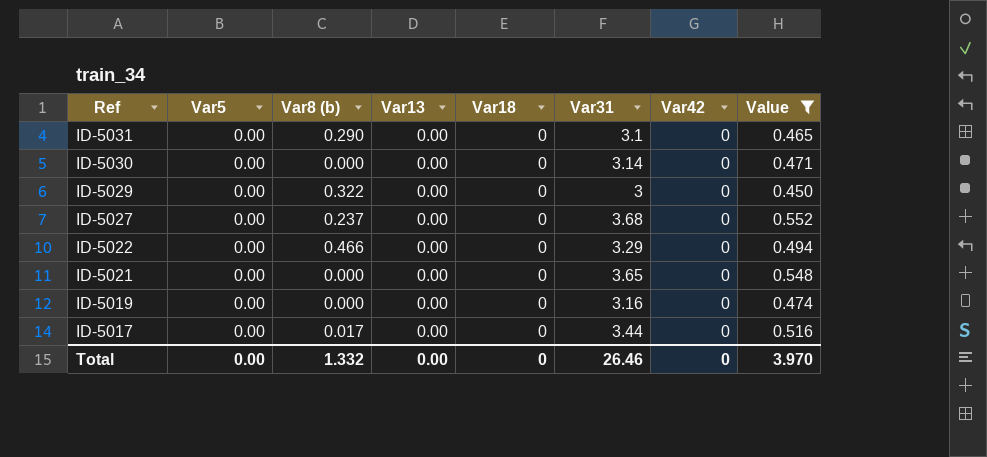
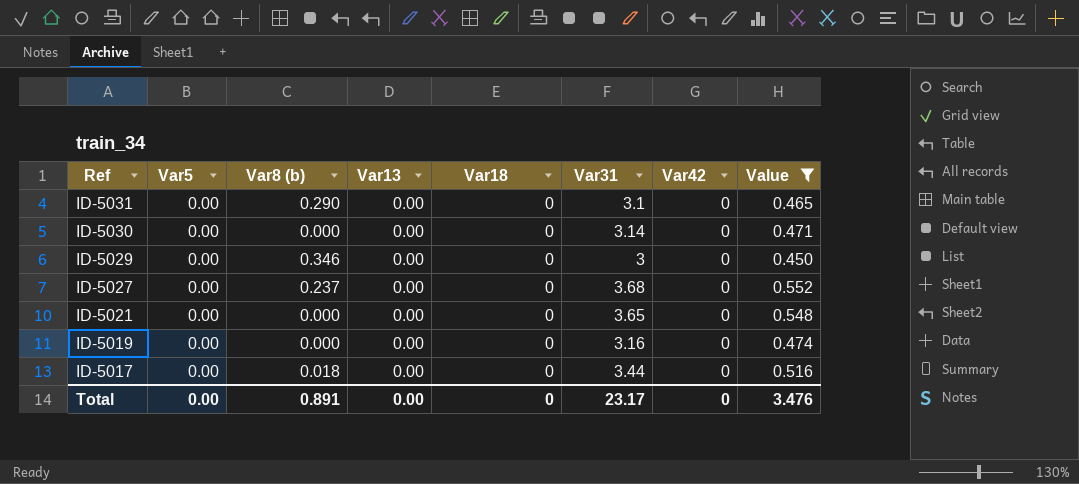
row ID-5022: 0.00 | 0.466 | 0.00 | 0 | 3.29 | 0 | 0.494 -> none
ID-5029 | Var8 (b): 0.322 -> 0.346
ID-5017 | Var8 (b): 0.017 -> 0.018
Total | Var8 (b): 1.332 -> 0.891
Total | Var31: 26.46 -> 23.17
Total | Value: 3.970 -> 3.476

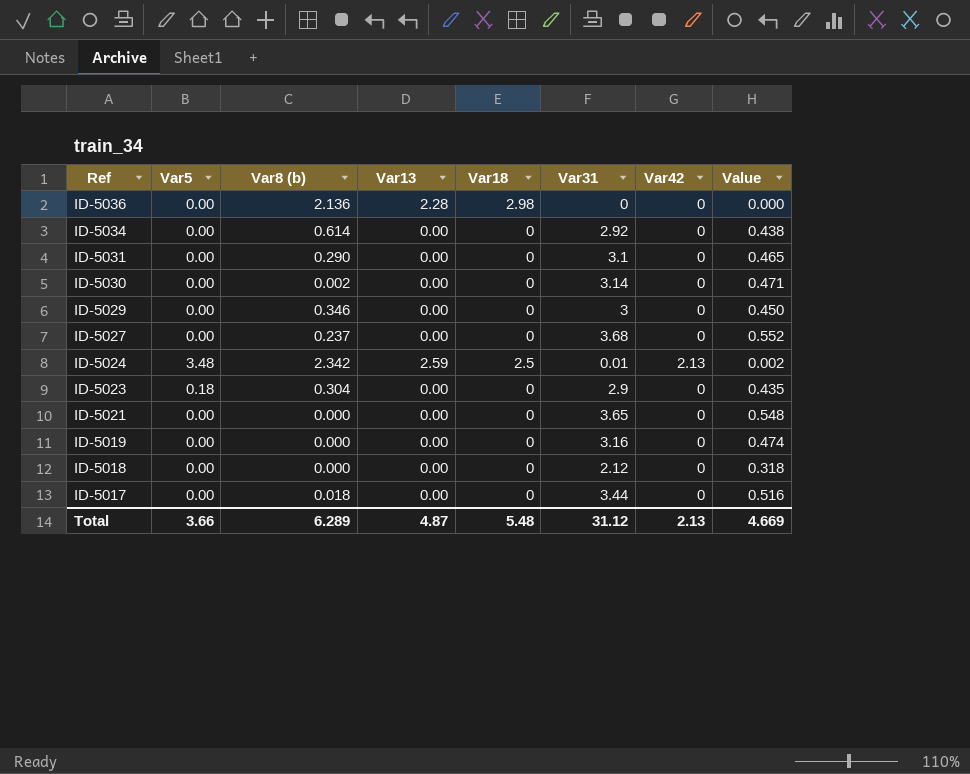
filter: Value >= 0.450 -> none
ID-5030 | Var8 (b): 0.000 -> 0.002
Total | Var5: 0.00 -> 3.66
Total | Var8 (b): 0.891 -> 6.289
Total | Var13: 0.00 -> 4.87
Total | Var18: 0 -> 5.48
Total | Var31: 23.17 -> 31.12
Total | Var42: 0 -> 2.13
Total | Value: 3.476 -> 4.669

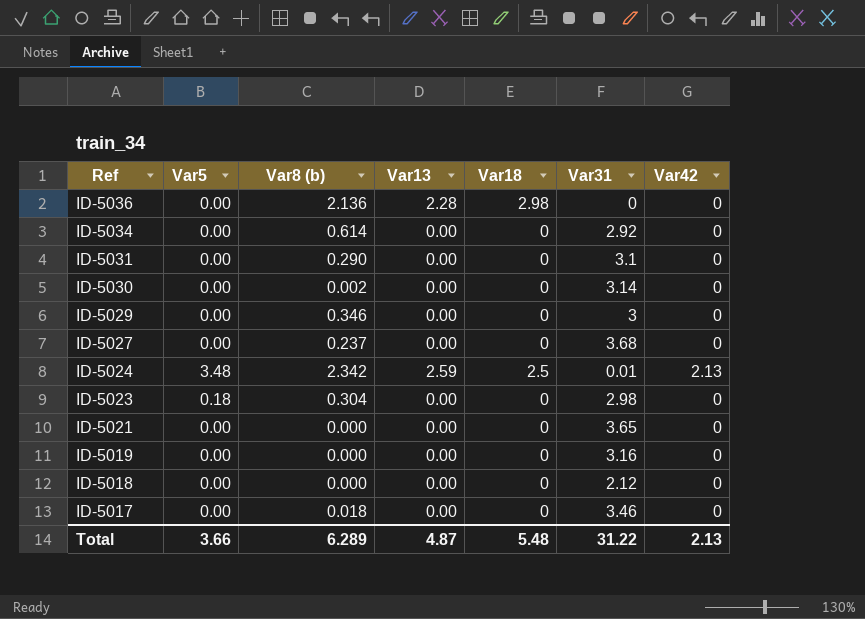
column Value | formula: [Var31] * 0.15 -> none
ID-5023 | Var31: 2.9 -> 2.98
ID-5017 | Var31: 3.44 -> 3.46
Total | Var31: 31.12 -> 31.22

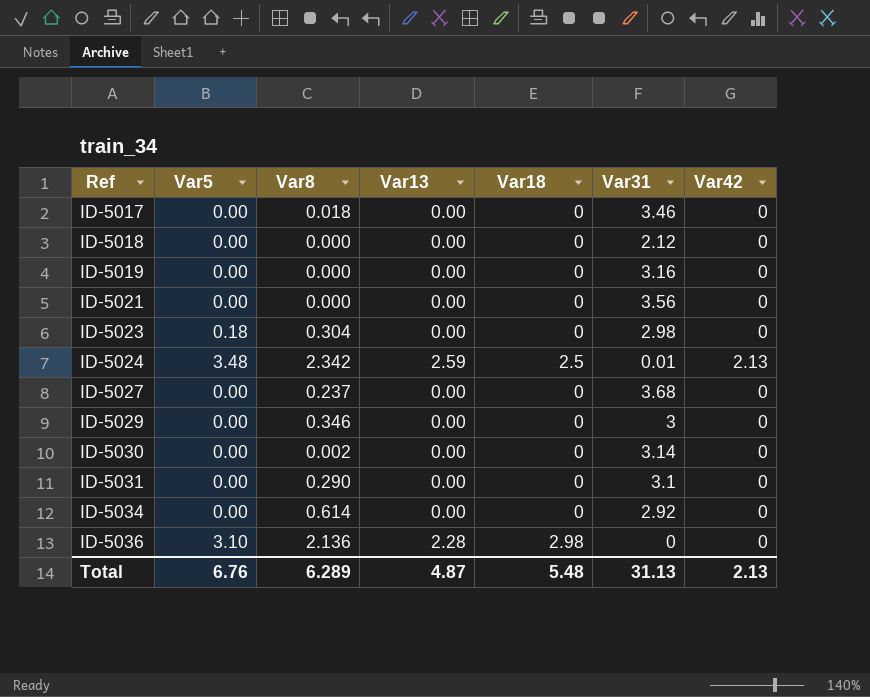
row order: Ref descending -> Ref ascending
column name: Var8 (b) -> Var8
ID-5021 | Var31: 3.65 -> 3.56
ID-5036 | Var5: 0.00 -> 3.10
Total | Var5: 3.66 -> 6.76
Total | Var31: 31.22 -> 31.13

